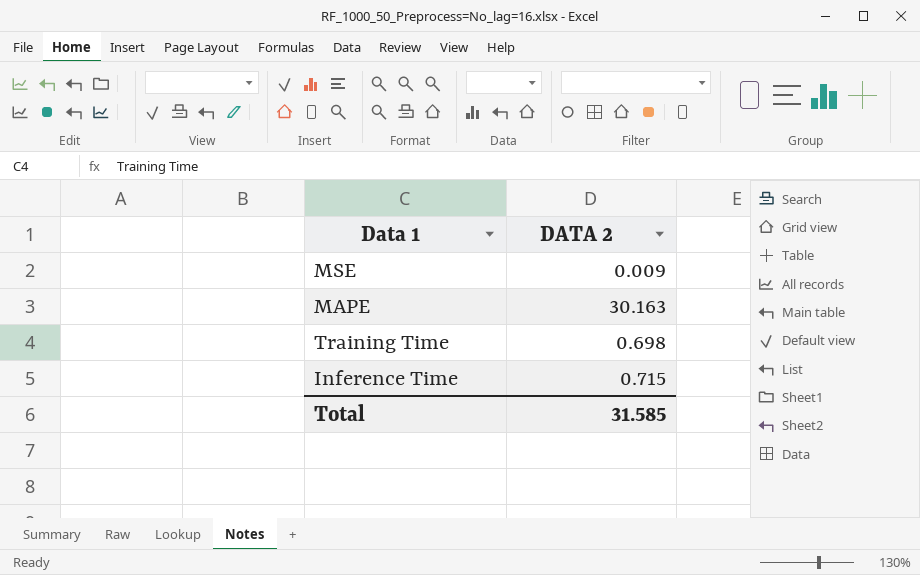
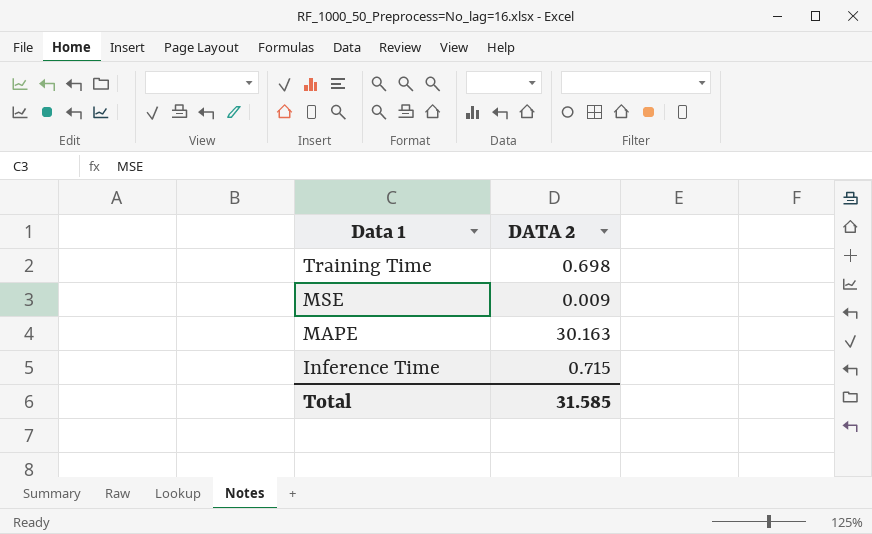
row order: none -> Data 1 descending

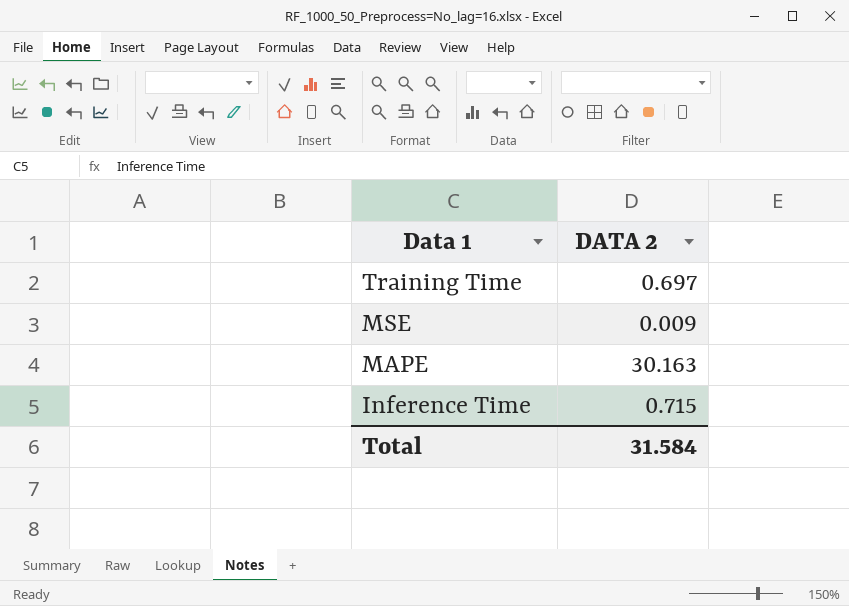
Training Time | DATA 2: 0.698 -> 0.697
Total | DATA 2: 31.585 -> 31.584

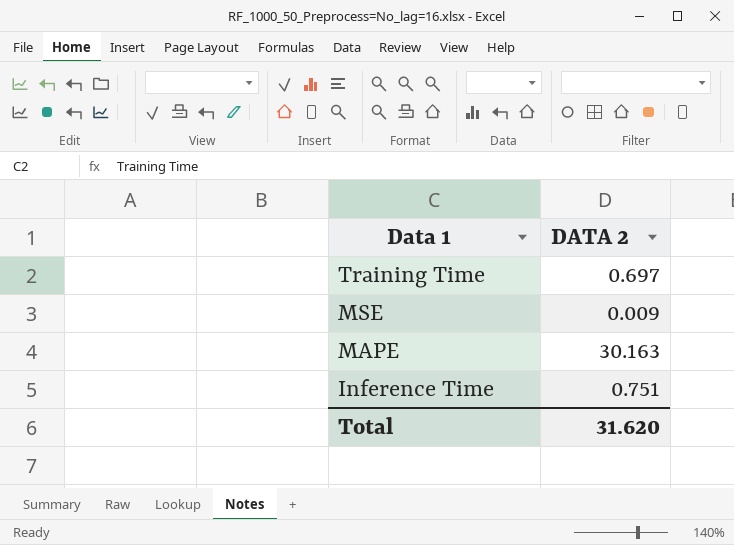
Inference Time | DATA 2: 0.715 -> 0.751
Total | DATA 2: 31.584 -> 31.620

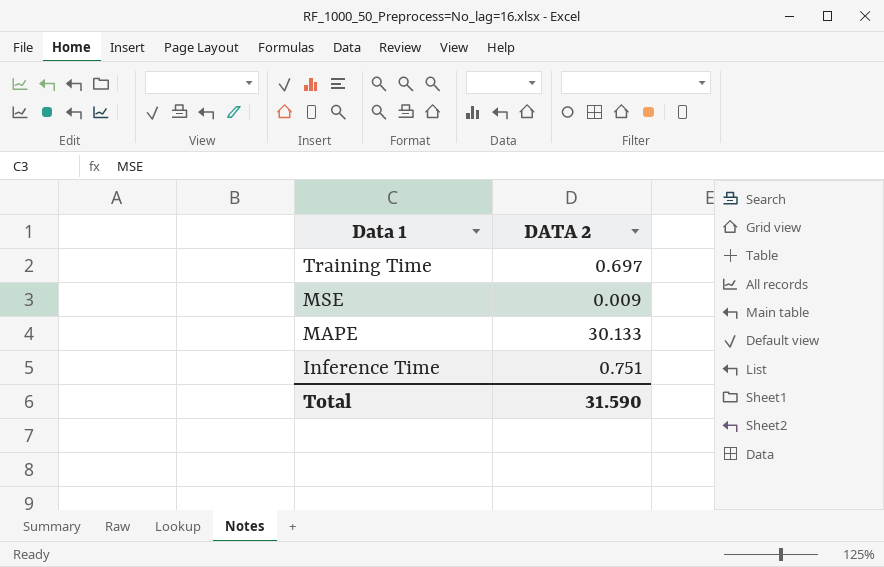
MAPE | DATA 2: 30.163 -> 30.133
Total | DATA 2: 31.620 -> 31.590

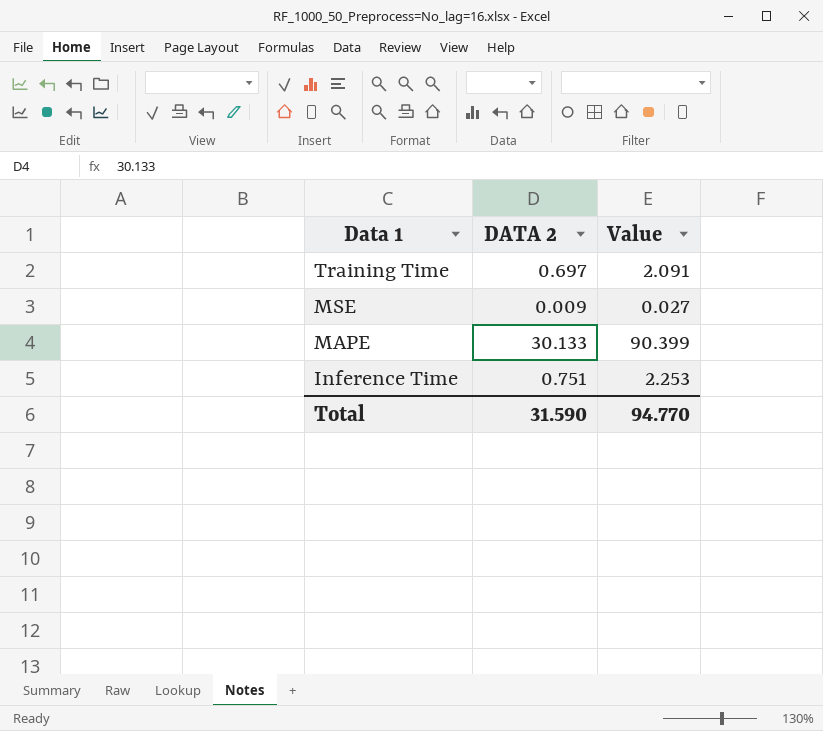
column Value | formula: none -> [DATA 2] * 3

